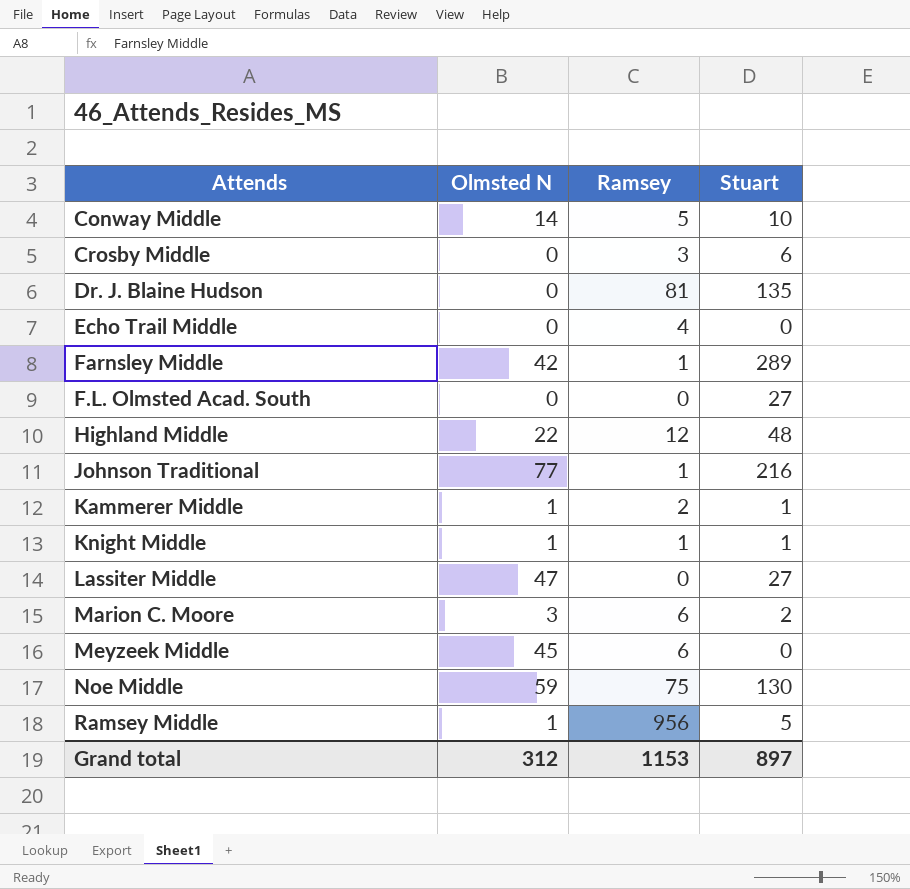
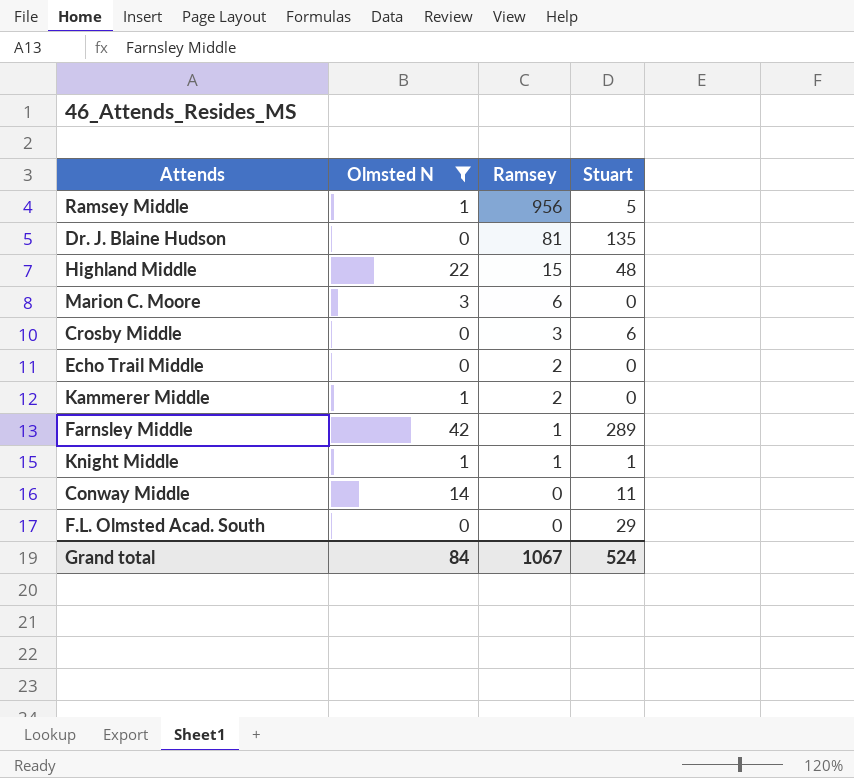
filter: none -> Olmsted N <= 42
row order: none -> Ramsey descending
Highland Middle | Ramsey: 12 -> 15
Marion C. Moore | Stuart: 2 -> 0
Echo Trail Middle | Ramsey: 4 -> 2
Kammerer Middle | Stuart: 1 -> 0
Conway Middle | Ramsey: 5 -> 0
Conway Middle | Stuart: 10 -> 11
F.L. Olmsted Acad. South | Stuart: 27 -> 29
Grand total | Olmsted N: 312 -> 84
Grand total | Ramsey: 1153 -> 1067
Grand total | Stuart: 897 -> 524

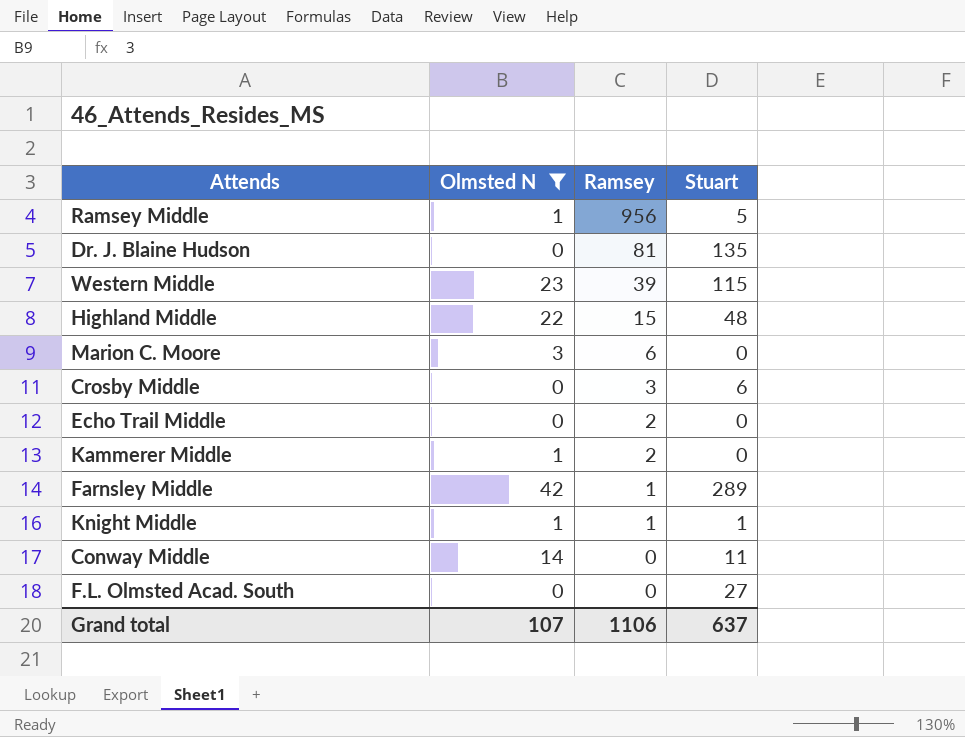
row Western Middle: none -> 23 | 39 | 115
F.L. Olmsted Acad. South | Stuart: 29 -> 27
Grand total | Olmsted N: 84 -> 107
Grand total | Ramsey: 1067 -> 1106
Grand total | Stuart: 524 -> 637

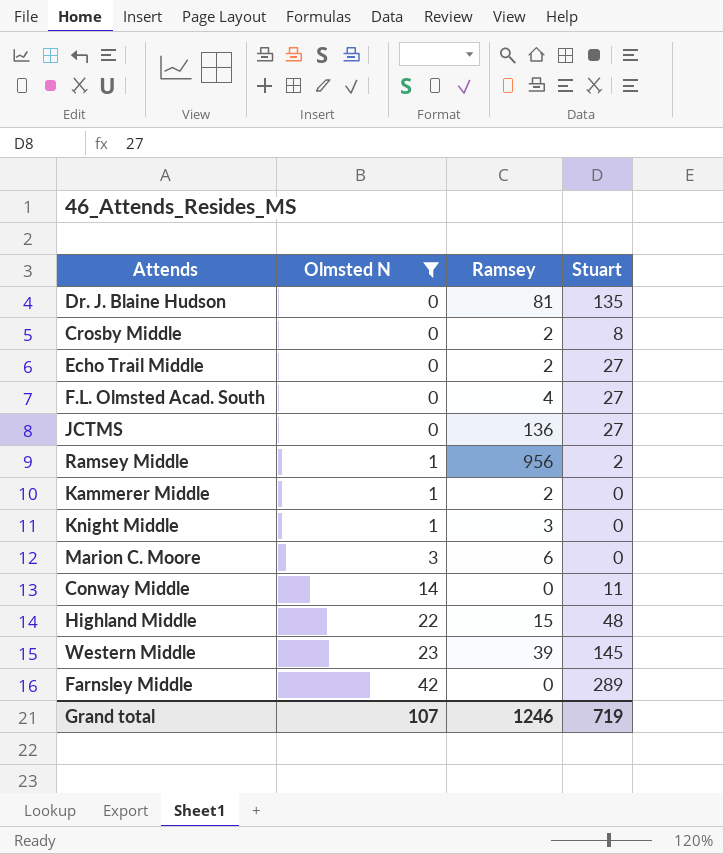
row order: Ramsey descending -> Olmsted N ascending
Crosby Middle | Ramsey: 3 -> 2
Crosby Middle | Stuart: 6 -> 8
Echo Trail Middle | Stuart: 0 -> 27
F.L. Olmsted Acad. South | Ramsey: 0 -> 4
row JCTMS: none -> 0 | 136 | 27
Ramsey Middle | Stuart: 5 -> 2
Knight Middle | Ramsey: 1 -> 3
Knight Middle | Stuart: 1 -> 0
Western Middle | Stuart: 115 -> 145
Farnsley Middle | Ramsey: 1 -> 0
Grand total | Ramsey: 1106 -> 1246
Grand total | Stuart: 637 -> 719

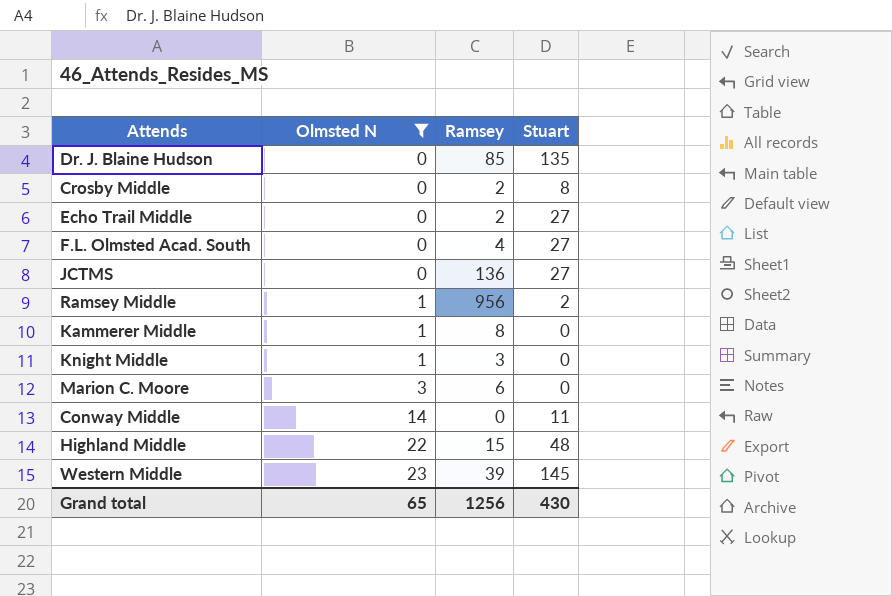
row Farnsley Middle: 42 | 0 | 289 -> none
Dr. J. Blaine Hudson | Ramsey: 81 -> 85
Kammerer Middle | Ramsey: 2 -> 8
Grand total | Olmsted N: 107 -> 65
Grand total | Ramsey: 1246 -> 1256
Grand total | Stuart: 719 -> 430

